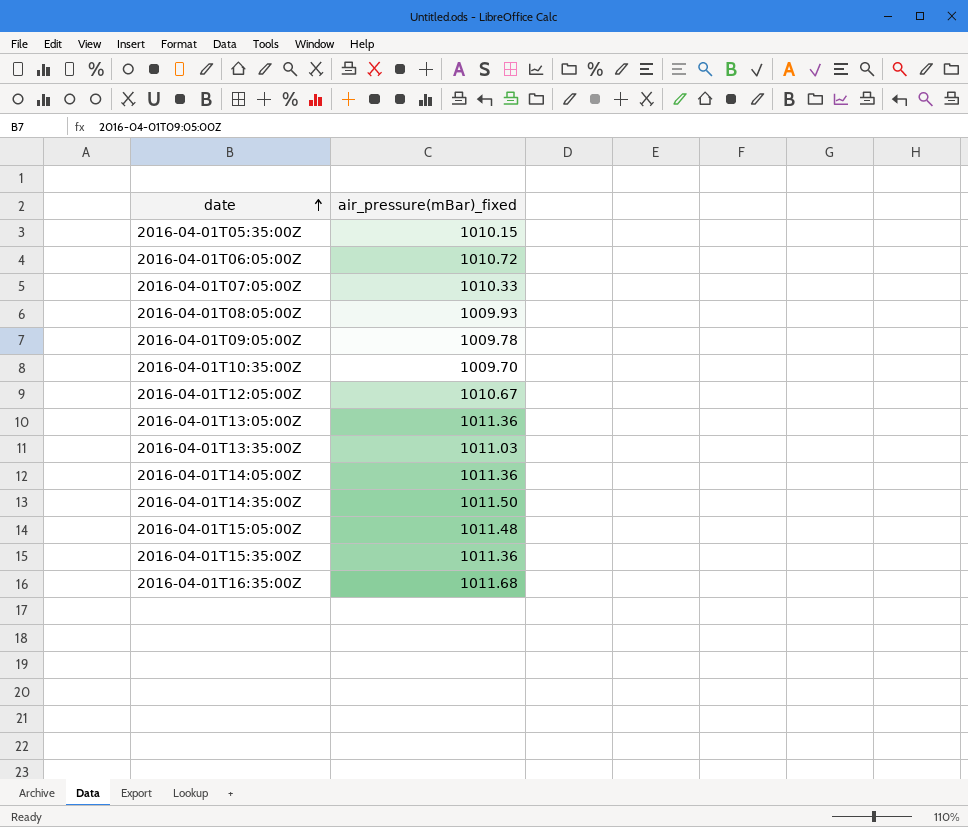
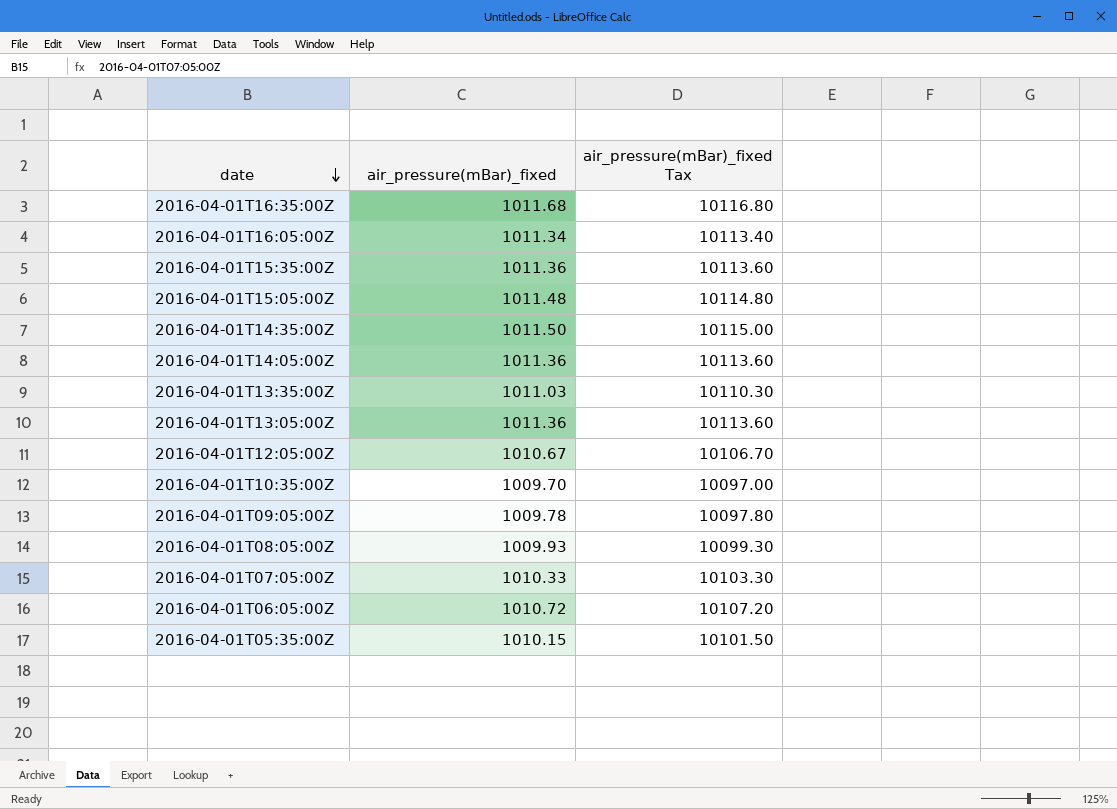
row order: date ascending -> date descending
column air_pressure(mBar)_fixed Tax | formula: none -> [air_pressure(mBar)_fixed] * 10
row 2016-04-01T16:05:00Z: none -> 1011.34 | 10113.40

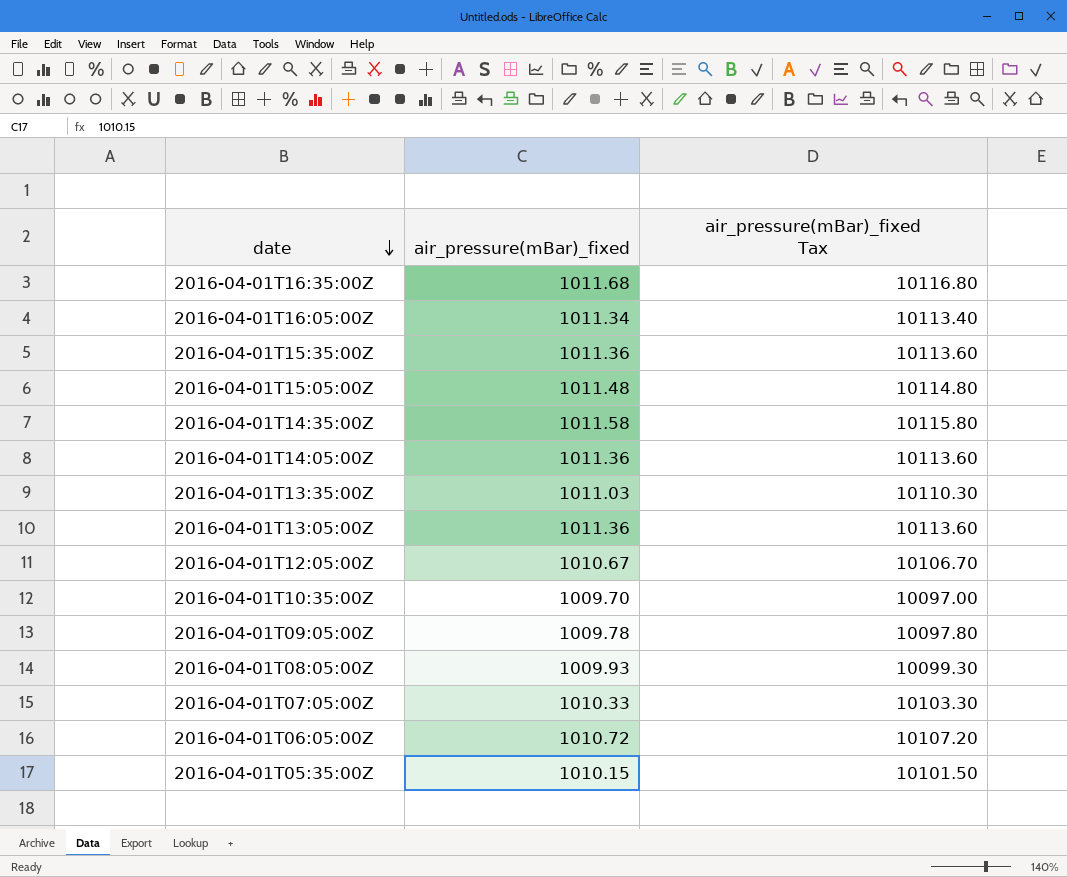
2016-04-01T14:35:00Z | air_pressure(mBar)_fixed: 1011.50 -> 1011.58
2016-04-01T14:35:00Z | air_pressure(mBar)_fixed Tax: 10115.00 -> 10115.80

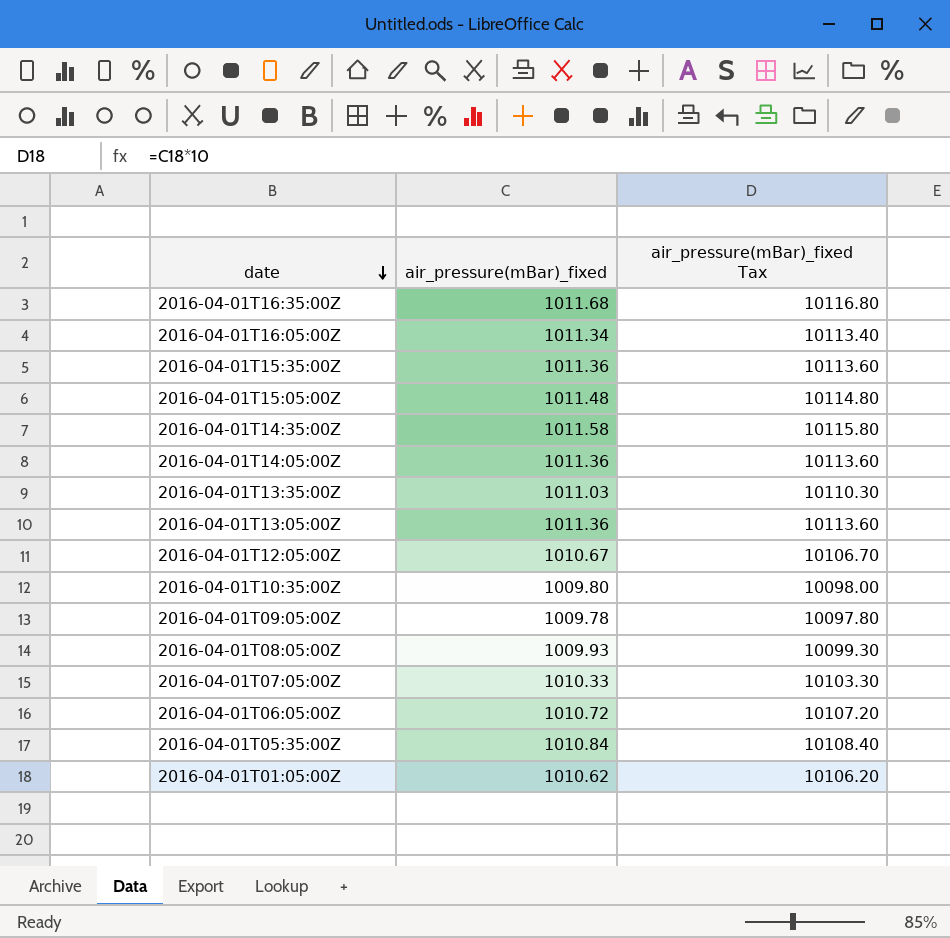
2016-04-01T10:35:00Z | air_pressure(mBar)_fixed: 1009.70 -> 1009.80
2016-04-01T10:35:00Z | air_pressure(mBar)_fixed Tax: 10097.00 -> 10098.00
2016-04-01T05:35:00Z | air_pressure(mBar)_fixed: 1010.15 -> 1010.84
2016-04-01T05:35:00Z | air_pressure(mBar)_fixed Tax: 10101.50 -> 10108.40
row 2016-04-01T01:05:00Z: none -> 1010.62 | 10106.20

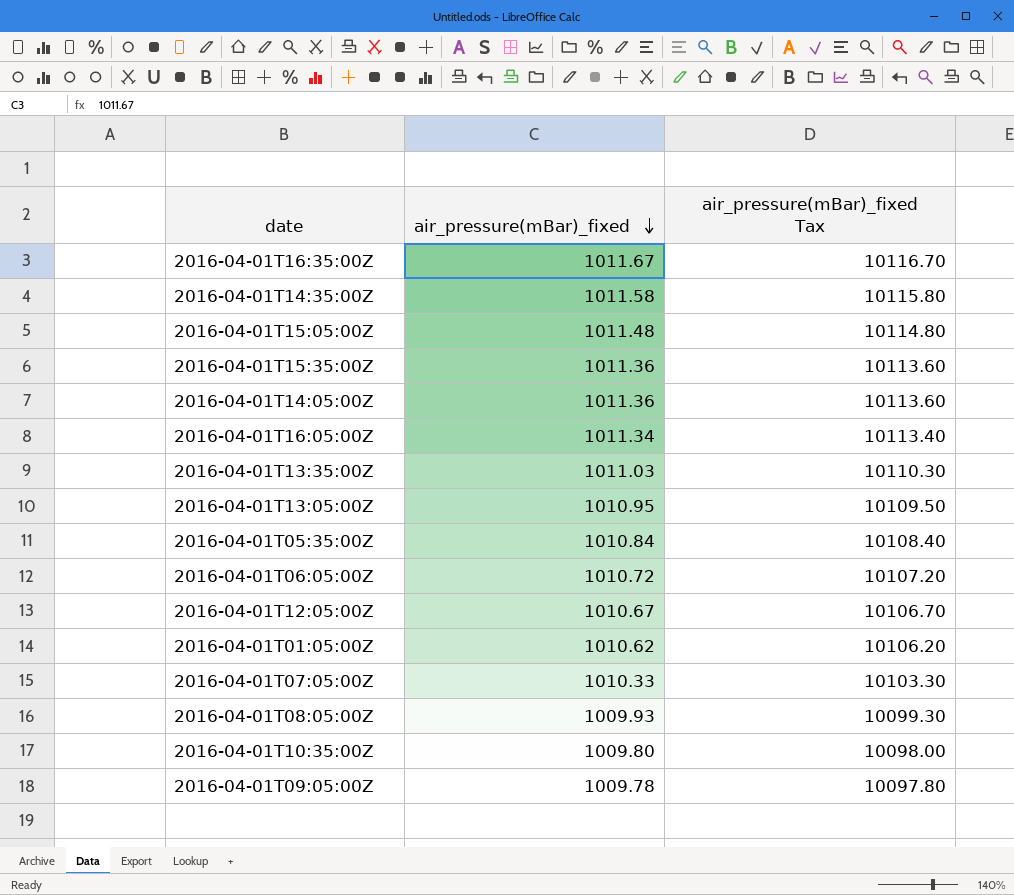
row order: date descending -> air_pressure(mBar)_fixed descending
2016-04-01T16:35:00Z | air_pressure(mBar)_fixed: 1011.68 -> 1011.67
2016-04-01T16:35:00Z | air_pressure(mBar)_fixed Tax: 10116.80 -> 10116.70
2016-04-01T13:05:00Z | air_pressure(mBar)_fixed: 1011.36 -> 1010.95
2016-04-01T13:05:00Z | air_pressure(mBar)_fixed Tax: 10113.60 -> 10109.50

